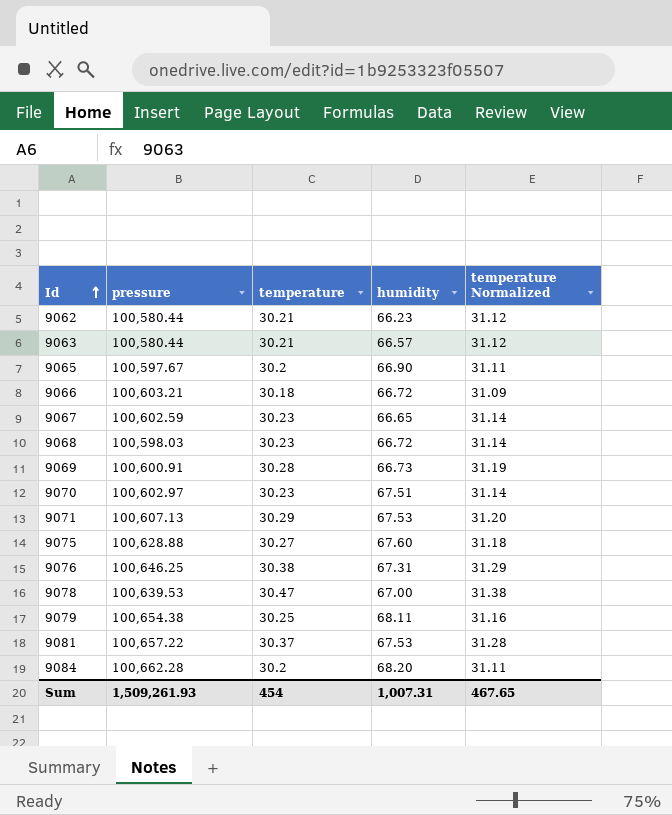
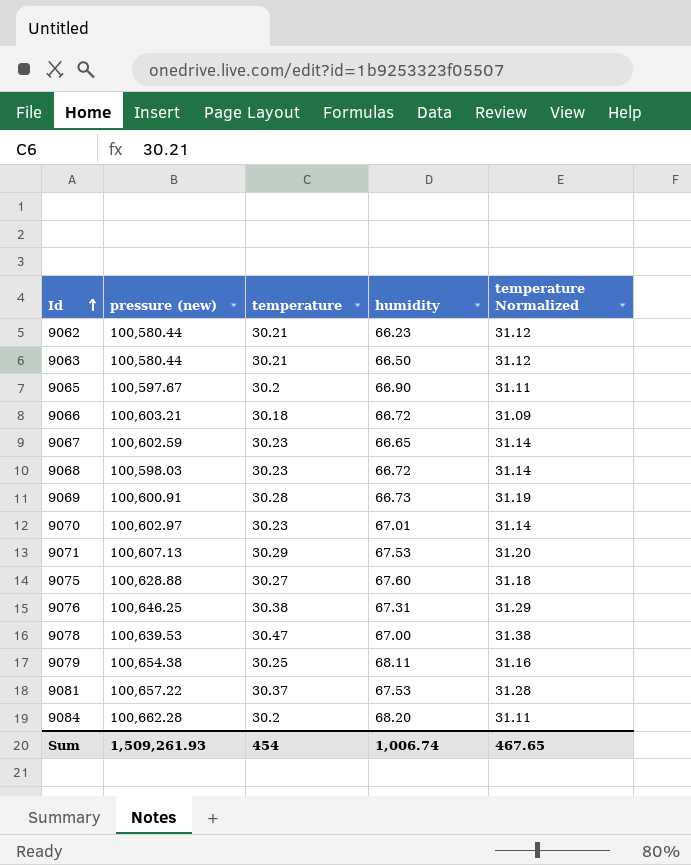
column name: pressure -> pressure (new)
9063 | humidity: 66.57 -> 66.50
9070 | humidity: 67.51 -> 67.01
Sum | humidity: 1,007.31 -> 1,006.74

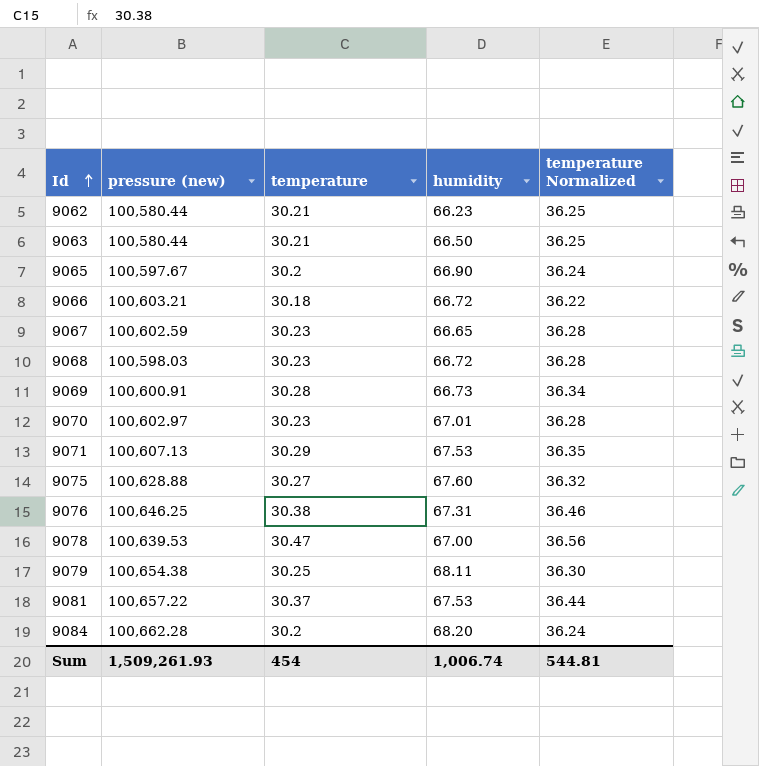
column temperature Normalized | formula: [temperature] * 1.03 -> [temperature] * 1.2
Sum | temperature Normalized: 467.65 -> 544.81

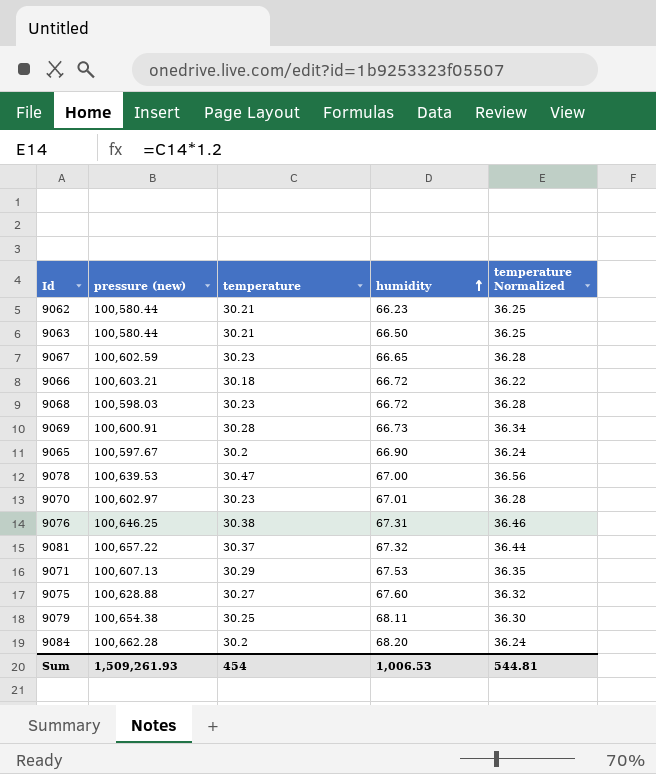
row order: Id ascending -> humidity ascending
9081 | humidity: 67.53 -> 67.32
Sum | humidity: 1,006.74 -> 1,006.53

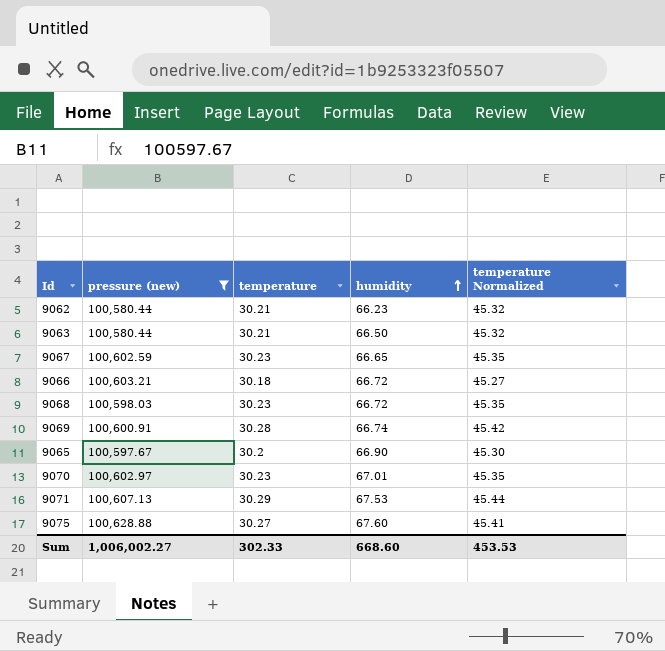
filter: none -> pressure (new) <= 100,628.88
column temperature Normalized | formula: [temperature] * 1.2 -> [temperature] * 1.5
9069 | humidity: 66.73 -> 66.74
Sum | pressure (new): 1,509,261.93 -> 1,006,002.27
Sum | temperature: 454 -> 302.33
Sum | humidity: 1,006.53 -> 668.60
Sum | temperature Normalized: 544.81 -> 453.53

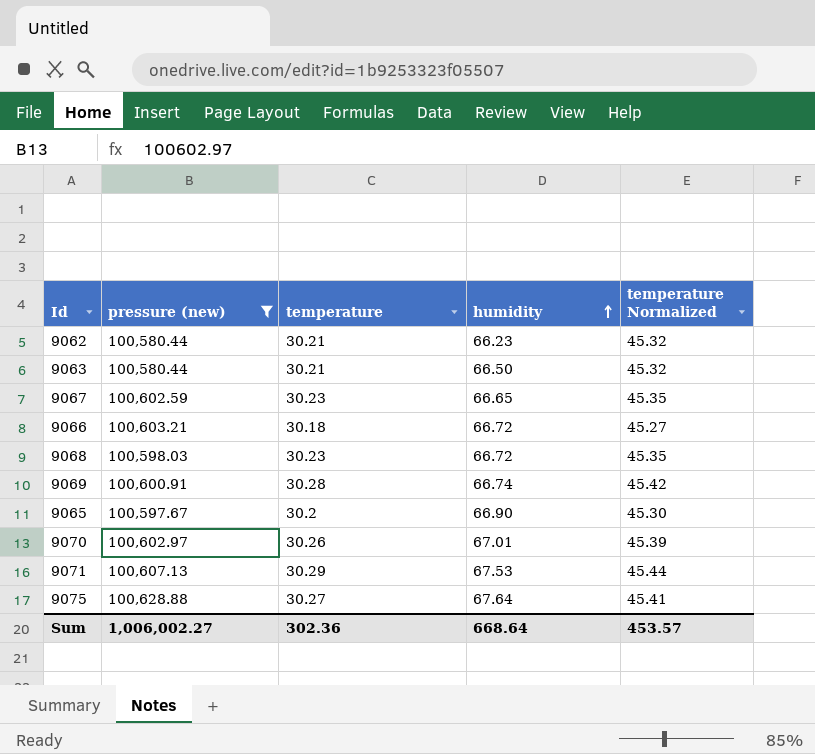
9070 | temperature: 30.23 -> 30.26
9070 | temperature Normalized: 45.35 -> 45.39
9075 | humidity: 67.60 -> 67.64
Sum | temperature: 302.33 -> 302.36
Sum | humidity: 668.60 -> 668.64
Sum | temperature Normalized: 453.53 -> 453.57

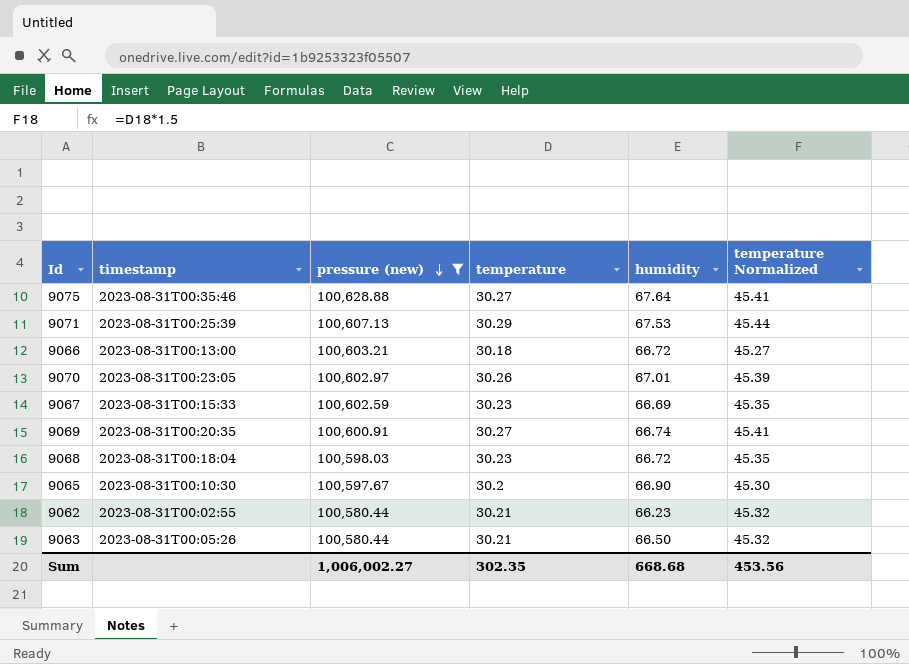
row order: humidity ascending -> pressure (new) descending
column timestamp | position: none -> 2
9067 | humidity: 66.65 -> 66.69
9069 | temperature: 30.28 -> 30.27
9069 | temperature Normalized: 45.42 -> 45.41
Sum | temperature: 302.36 -> 302.35
Sum | humidity: 668.64 -> 668.68
Sum | temperature Normalized: 453.57 -> 453.56

